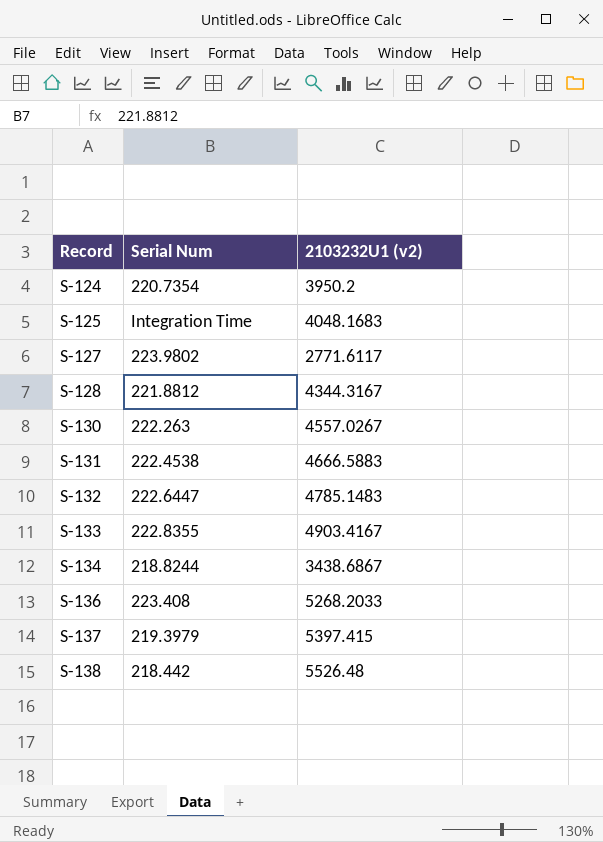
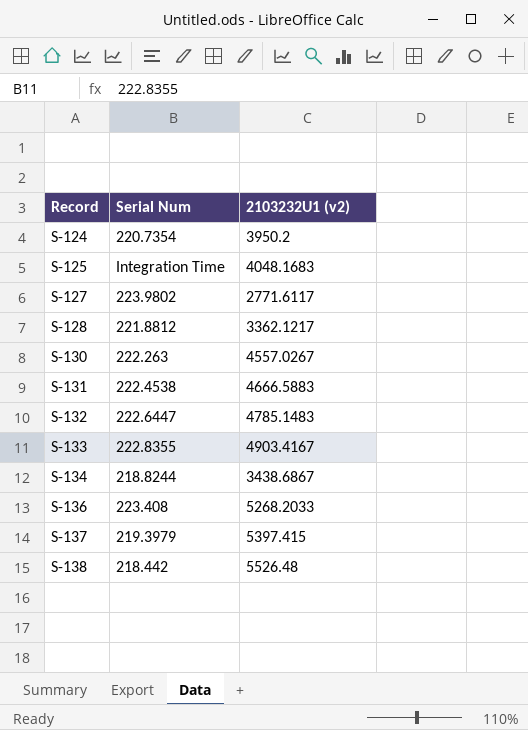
S-128 | 2103232U1 (v2): 4344.3167 -> 3362.1217

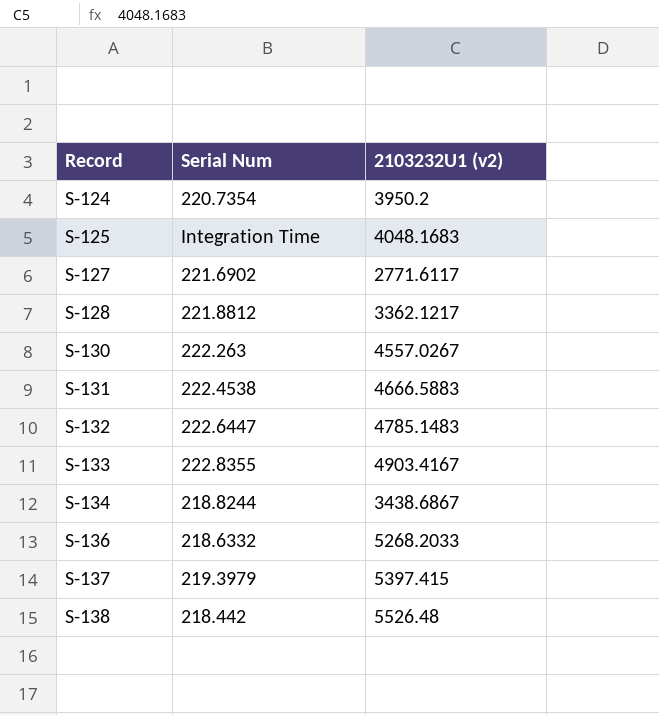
S-127 | Serial Num: 223.9802 -> 221.6902
S-136 | Serial Num: 223.408 -> 218.6332

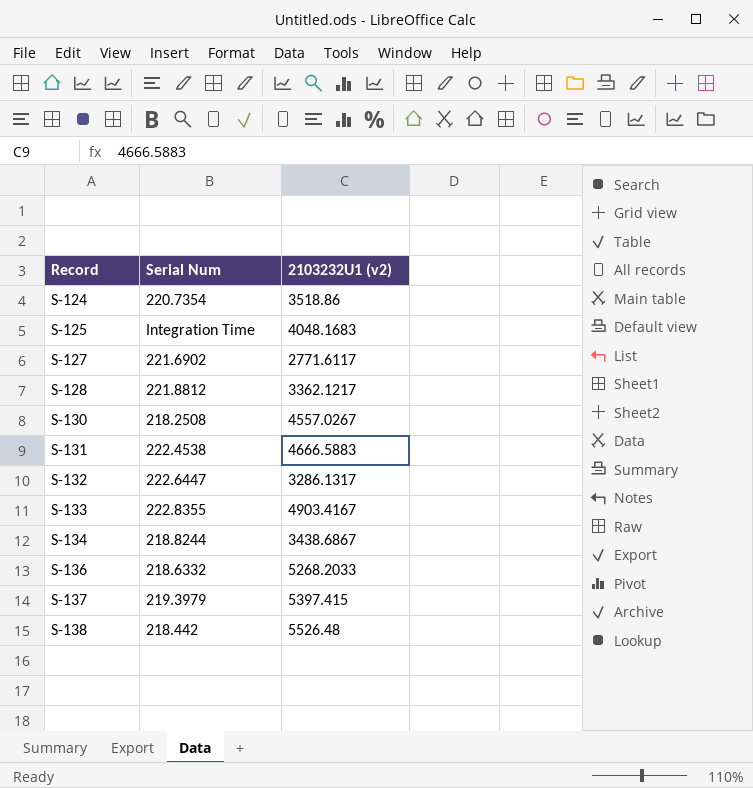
S-124 | 2103232U1 (v2): 3950.2 -> 3518.86
S-130 | Serial Num: 222.263 -> 218.2508
S-132 | 2103232U1 (v2): 4785.1483 -> 3286.1317

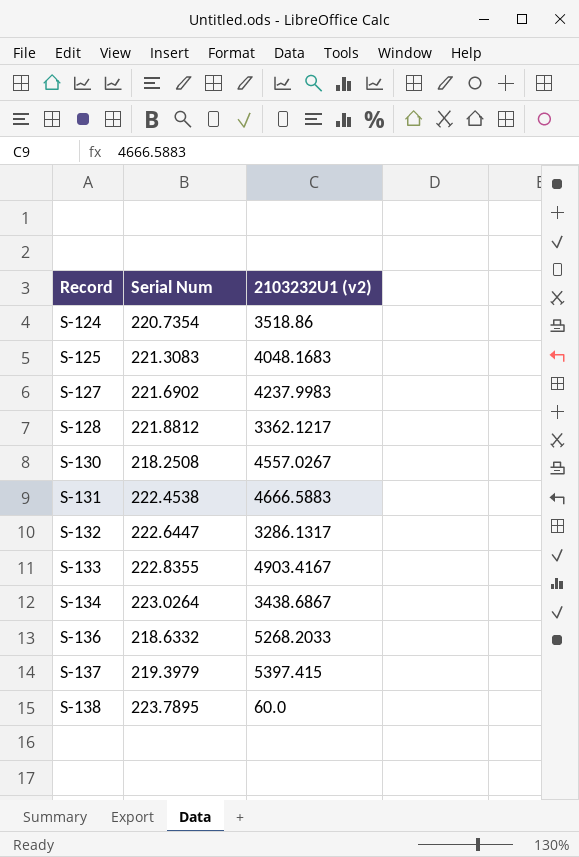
S-125 | Serial Num: Integration Time -> 221.3083
S-127 | 2103232U1 (v2): 2771.6117 -> 4237.9983
S-134 | Serial Num: 218.8244 -> 223.0264
S-138 | Serial Num: 218.442 -> 223.7895
S-138 | 2103232U1 (v2): 5526.48 -> 60.0

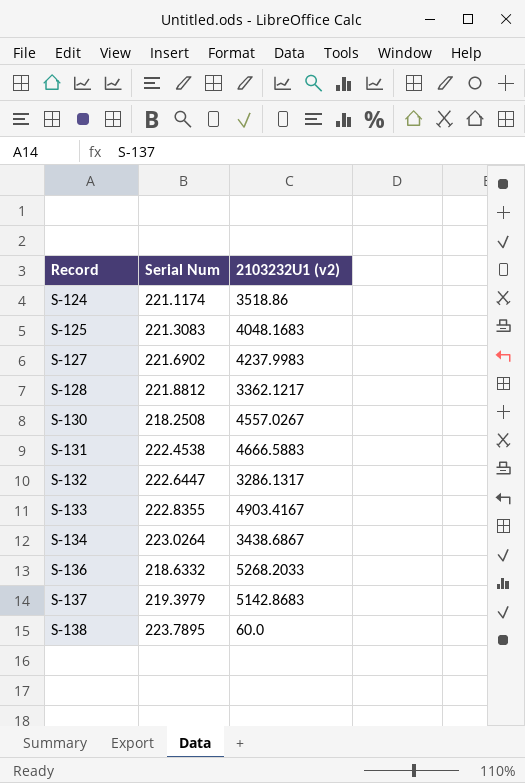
S-124 | Serial Num: 220.7354 -> 221.1174
S-137 | 2103232U1 (v2): 5397.415 -> 5142.8683

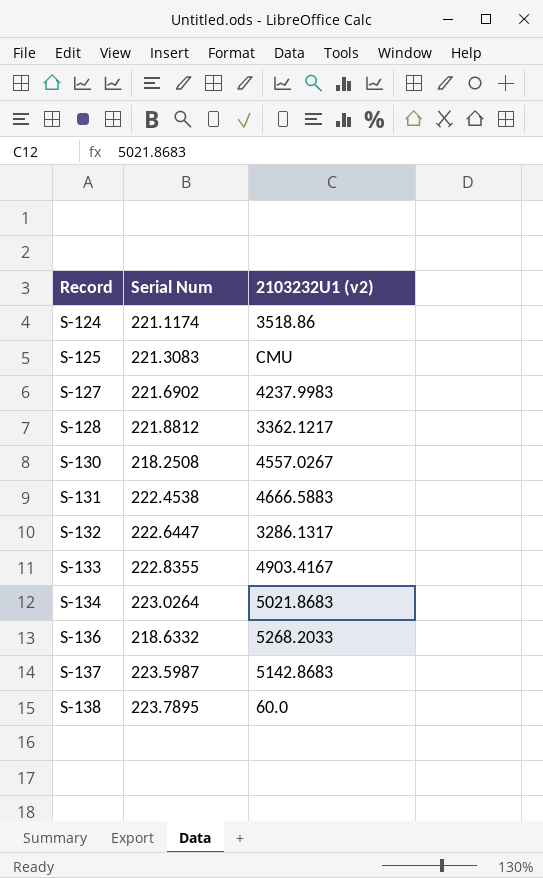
S-125 | 2103232U1 (v2): 4048.1683 -> CMU
S-134 | 2103232U1 (v2): 3438.6867 -> 5021.8683
S-137 | Serial Num: 219.3979 -> 223.5987

